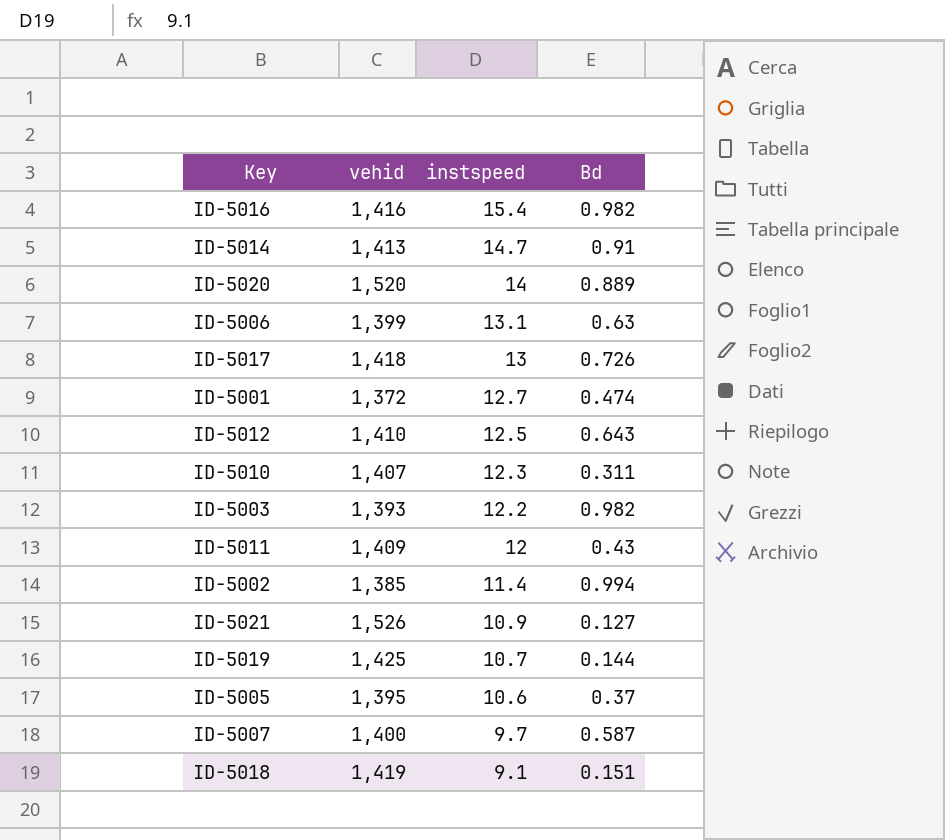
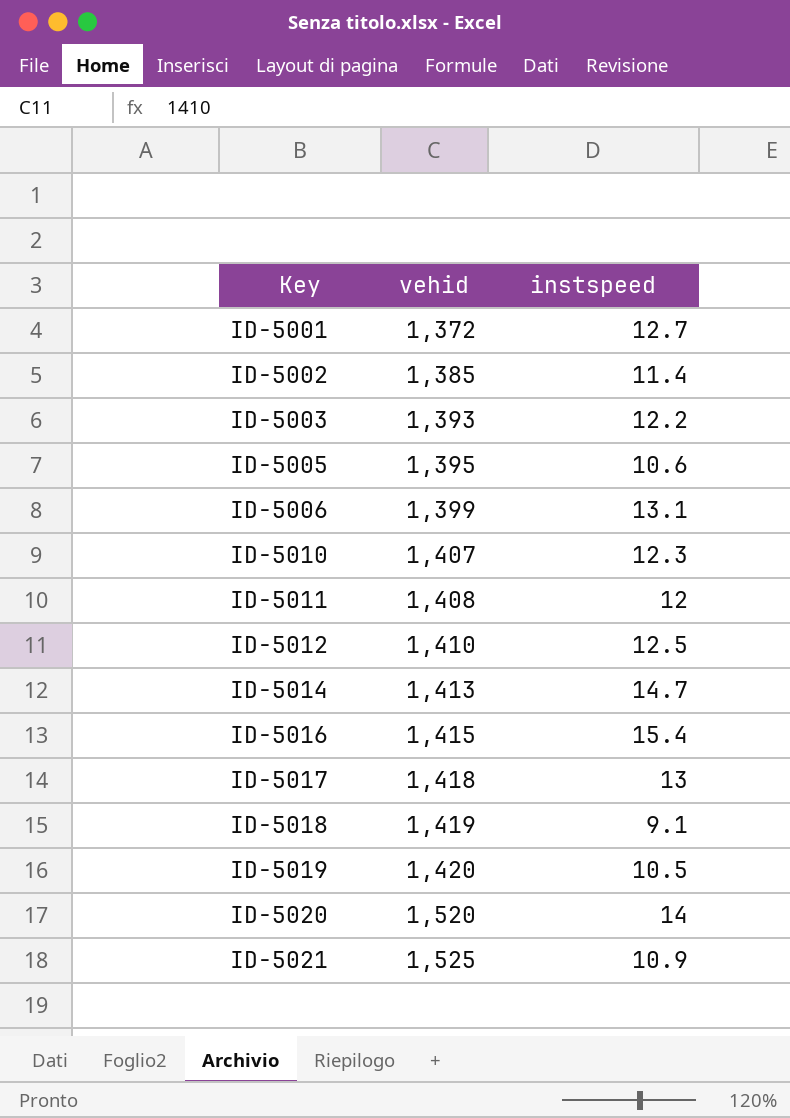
row order: instspeed descending -> Key ascending
column Bd | position: 4 -> none
row ID-5007: 1,400 | 9.7 | 0.587 -> none
ID-5011 | vehid: 1,409 -> 1,408
ID-5016 | vehid: 1,416 -> 1,415
ID-5019 | vehid: 1,425 -> 1,420
ID-5019 | instspeed: 10.7 -> 10.5
ID-5021 | vehid: 1,526 -> 1,525

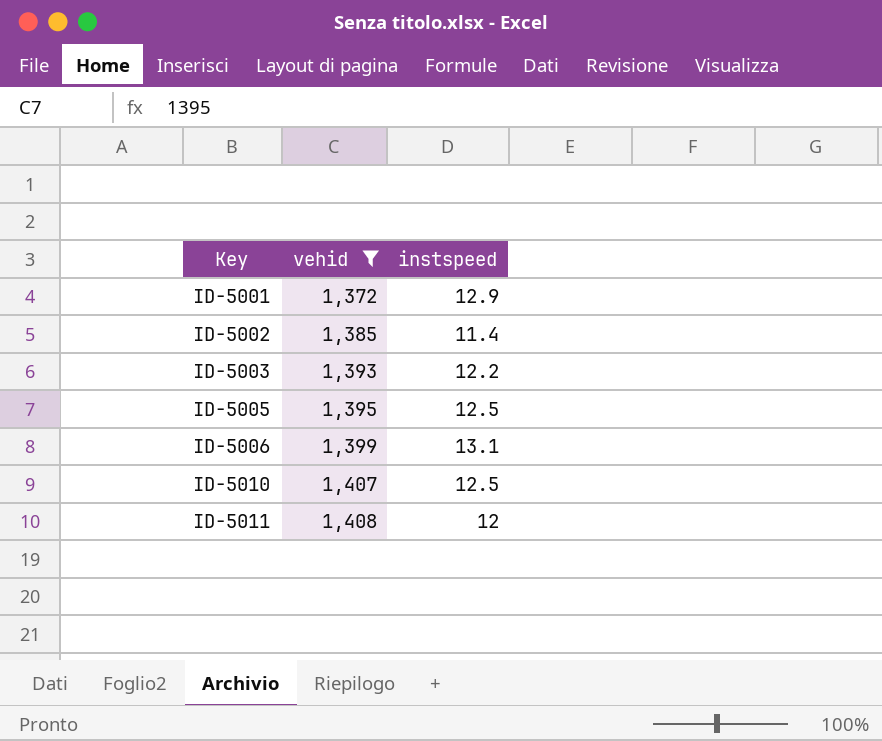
filter: none -> vehid <= 1,408
ID-5001 | instspeed: 12.7 -> 12.9
ID-5005 | instspeed: 10.6 -> 12.5
ID-5010 | instspeed: 12.3 -> 12.5

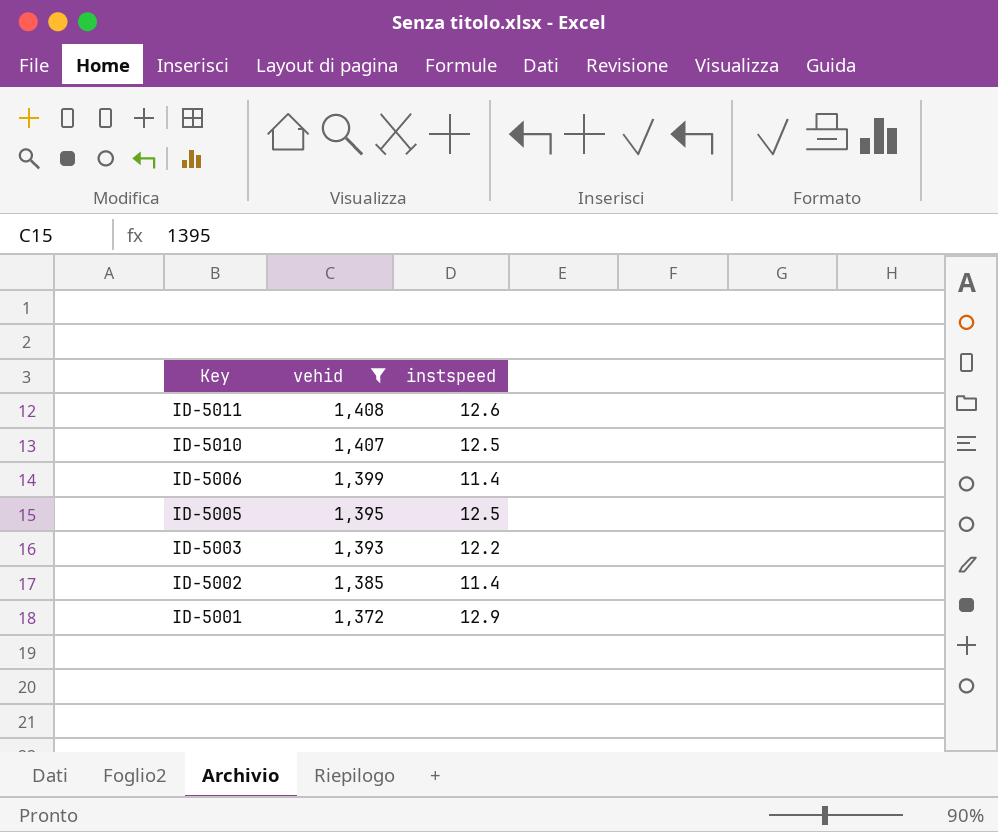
row order: Key ascending -> Key descending
ID-5011 | instspeed: 12 -> 12.6
ID-5006 | instspeed: 13.1 -> 11.4

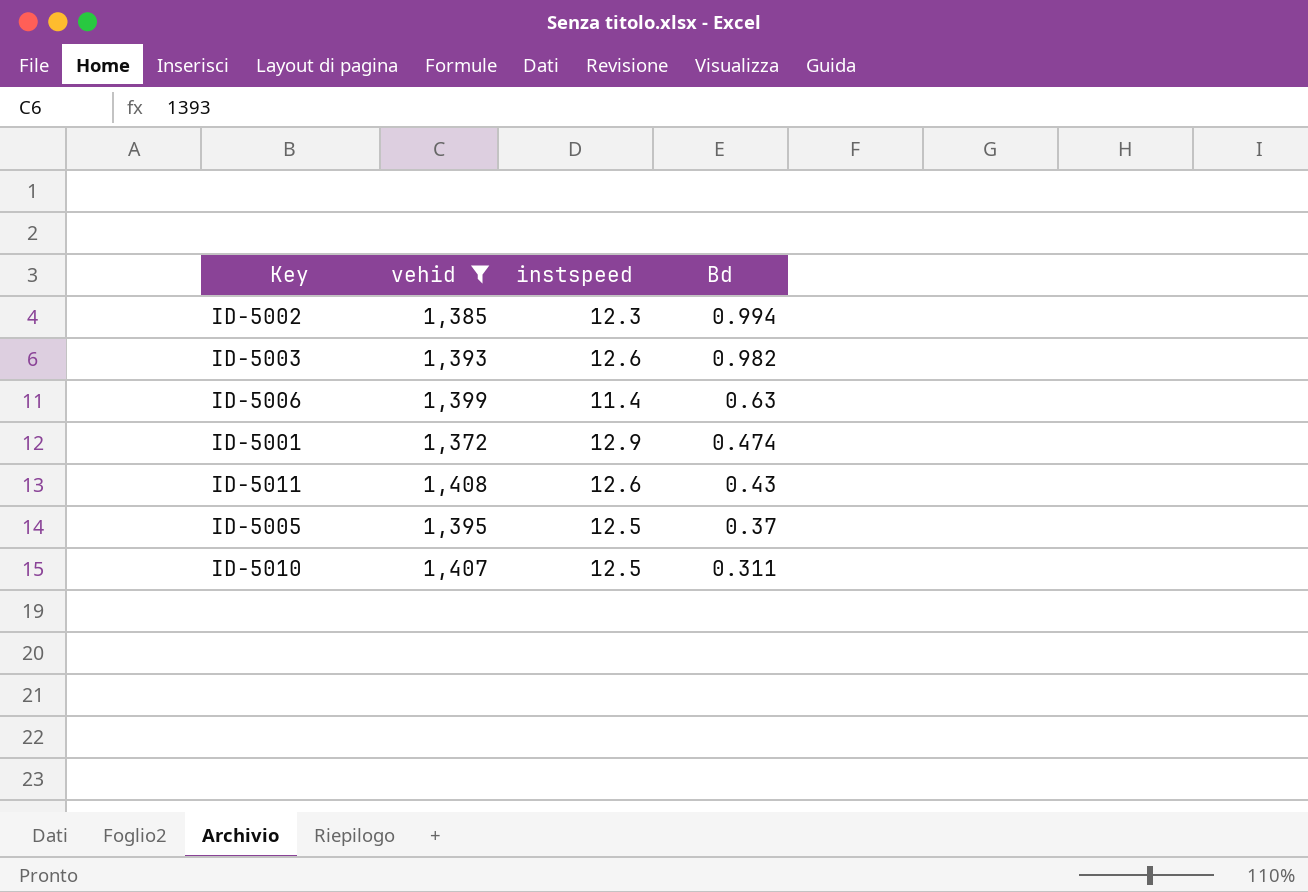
row order: Key descending -> Bd descending
column Bd | position: none -> 4
ID-5002 | instspeed: 11.4 -> 12.3
ID-5003 | instspeed: 12.2 -> 12.6

